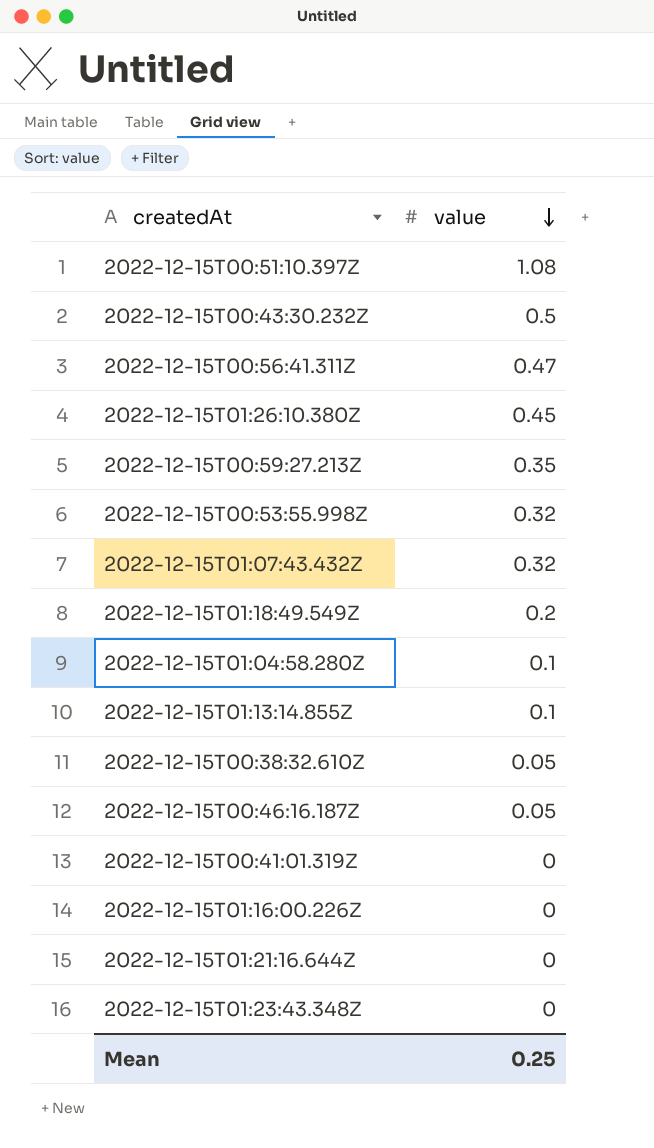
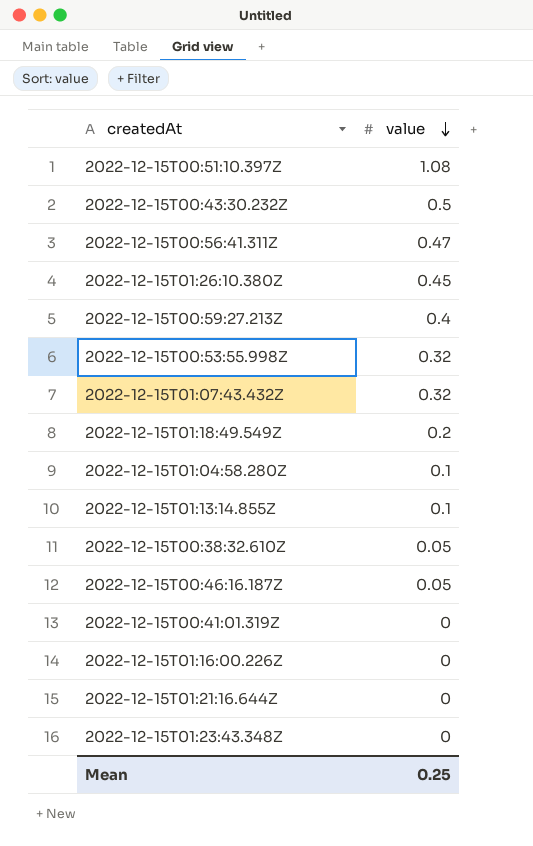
2022-12-15T00:59:27.213Z | value: 0.35 -> 0.4

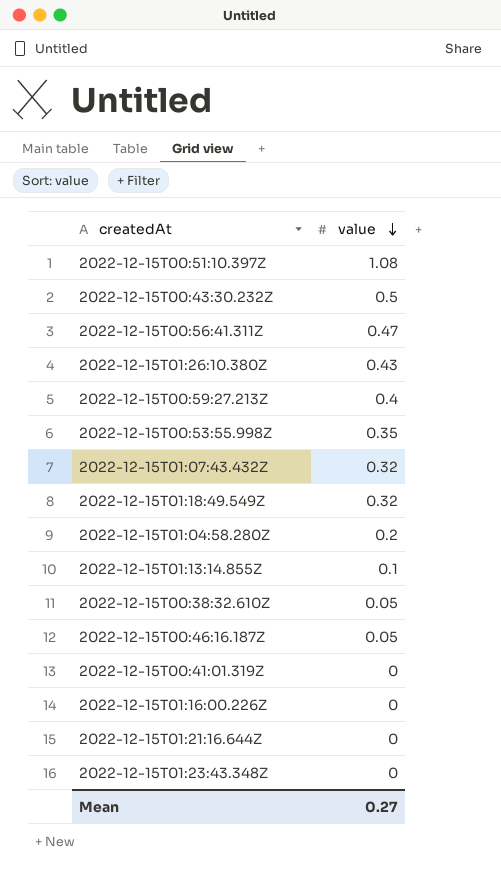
2022-12-15T01:26:10.380Z | value: 0.45 -> 0.43
2022-12-15T00:53:55.998Z | value: 0.32 -> 0.35
2022-12-15T01:18:49.549Z | value: 0.2 -> 0.32
2022-12-15T01:04:58.280Z | value: 0.1 -> 0.2
Mean | value: 0.25 -> 0.27

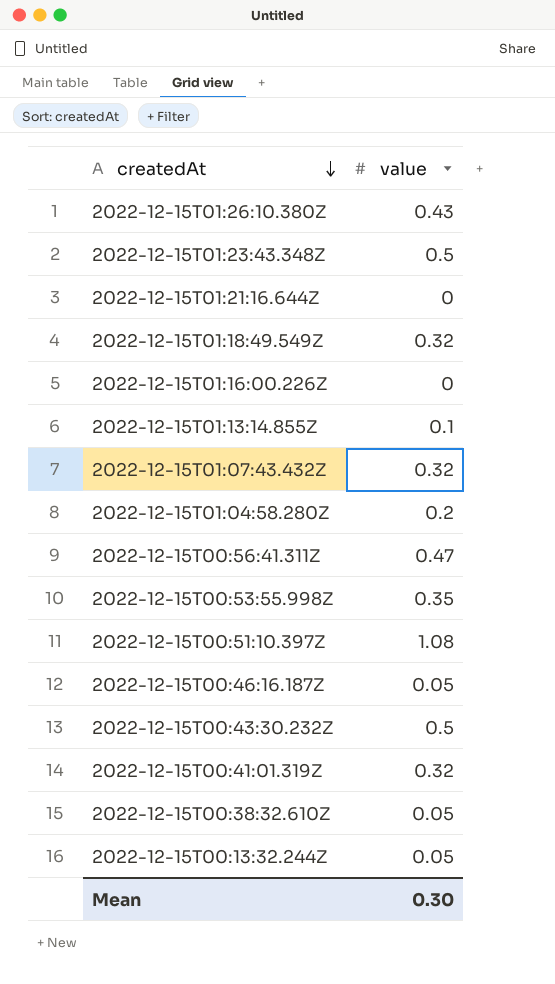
row order: value descending -> createdAt descending
row 2022-12-15T00:59:27.213Z: 0.4 -> none
2022-12-15T01:23:43.348Z | value: 0 -> 0.5
2022-12-15T00:41:01.319Z | value: 0 -> 0.32
row 2022-12-15T00:13:32.244Z: none -> 0.05
Mean | value: 0.27 -> 0.30

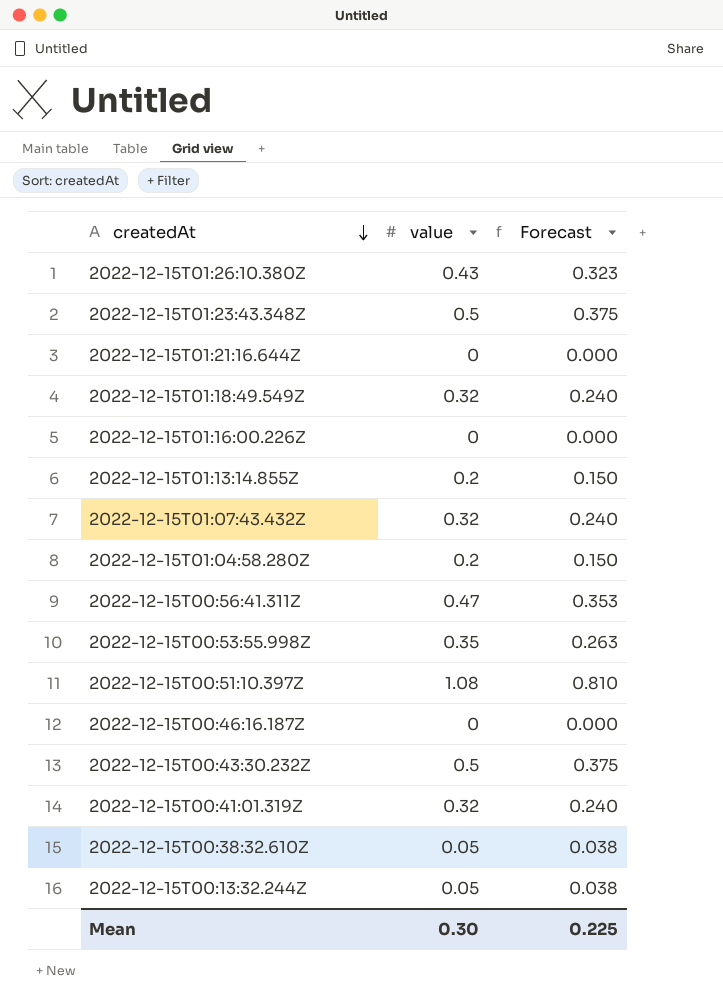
column Forecast | formula: none -> [value] * 0.75
2022-12-15T01:13:14.855Z | value: 0.1 -> 0.2
2022-12-15T00:46:16.187Z | value: 0.05 -> 0

